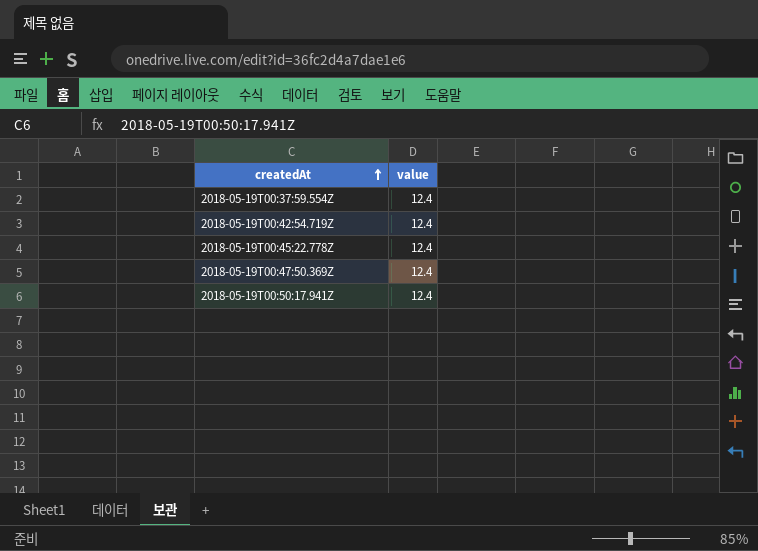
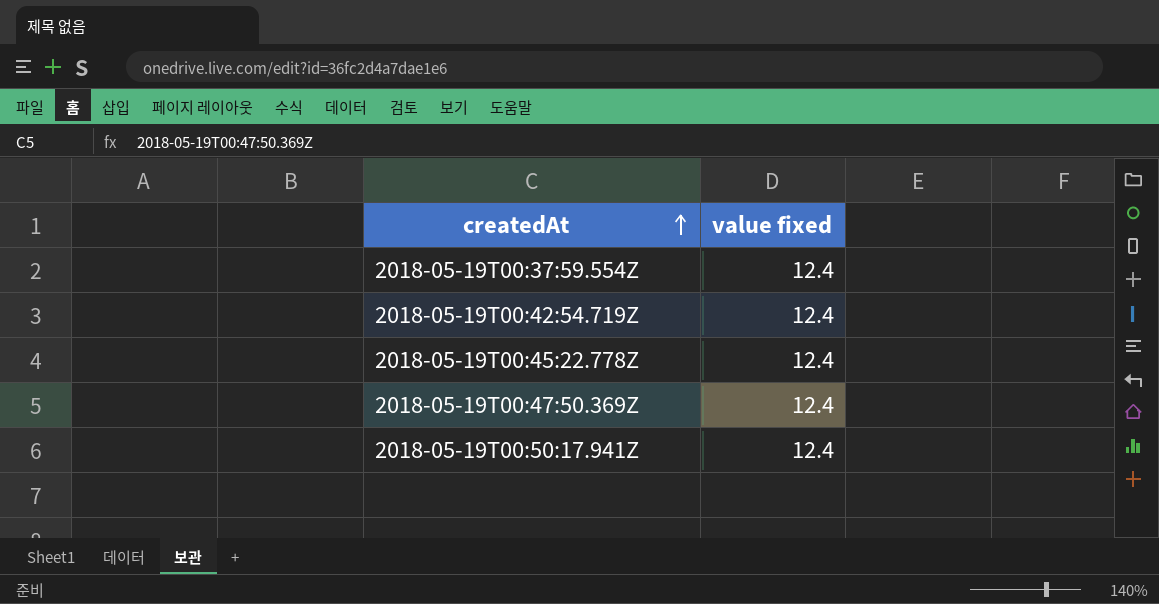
column name: value -> value fixed

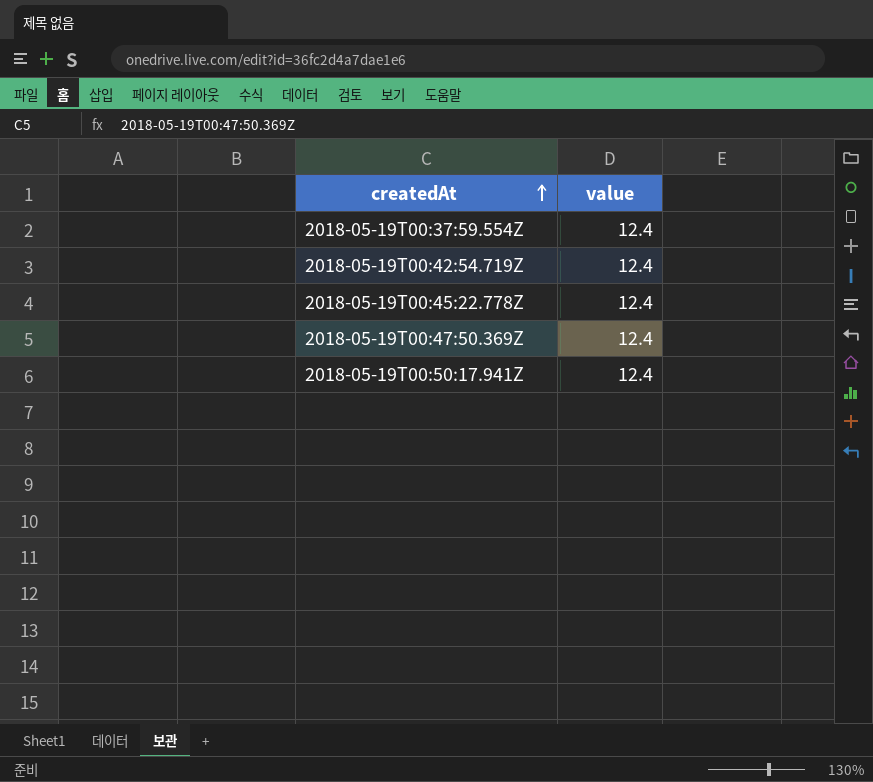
column name: value fixed -> value

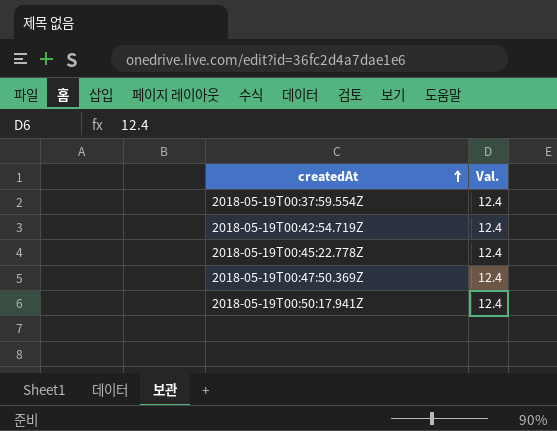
column name: value -> Val.

